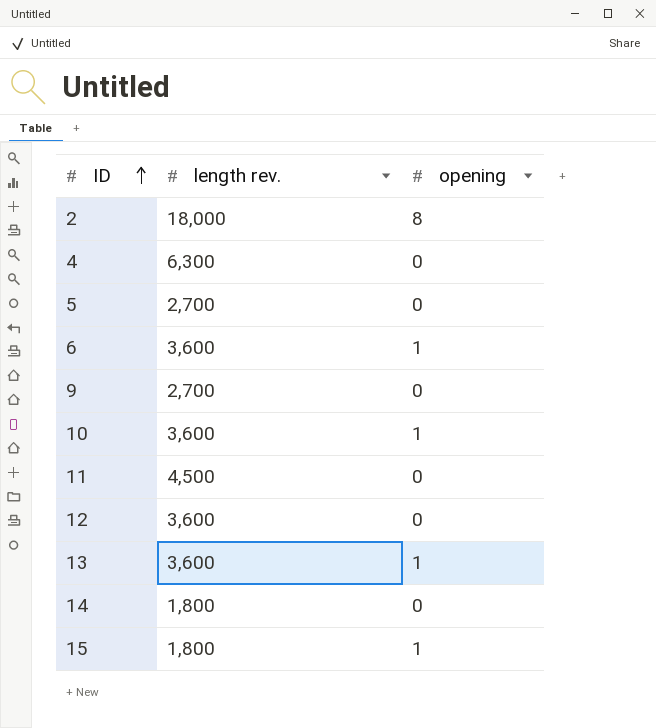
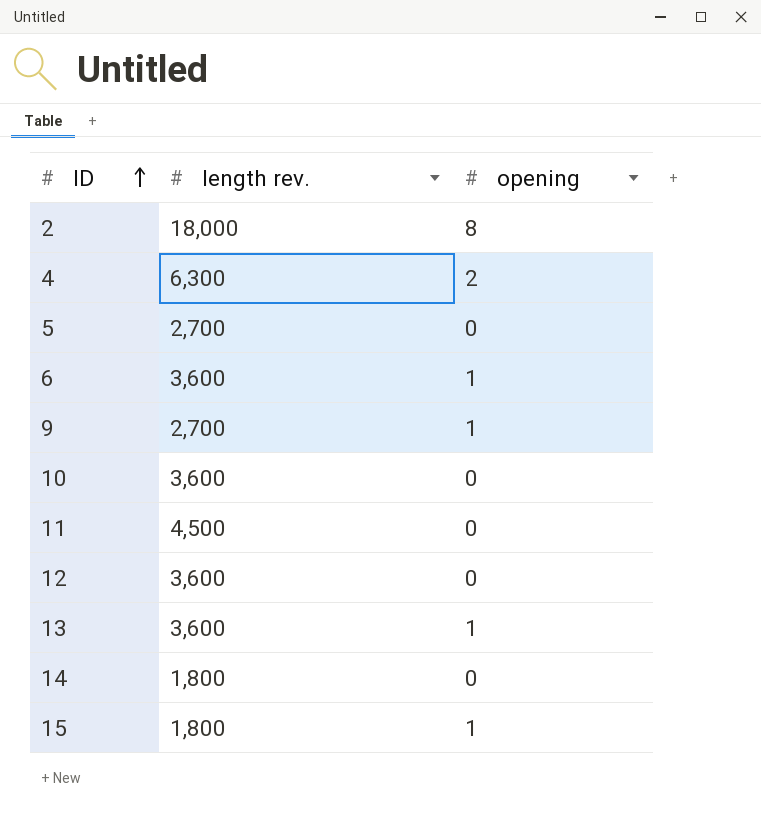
4 | opening: 0 -> 2
9 | opening: 0 -> 1
10 | opening: 1 -> 0

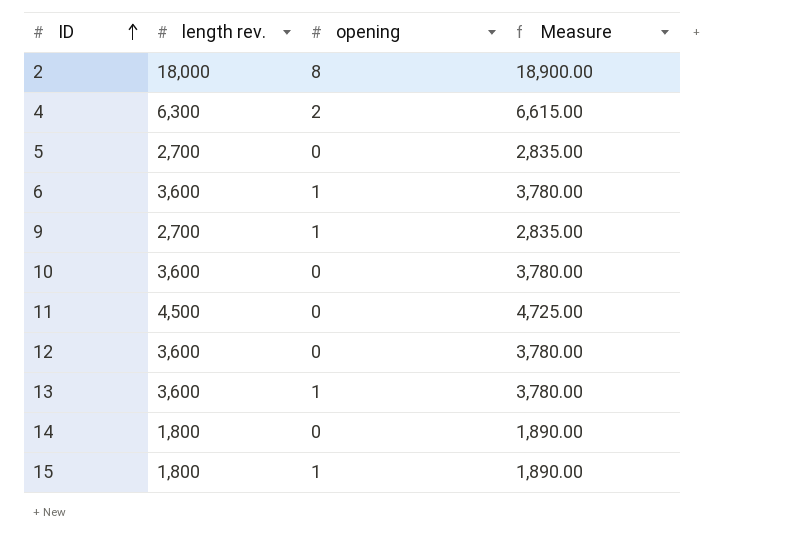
column Measure | formula: none -> [length rev.] * 1.05

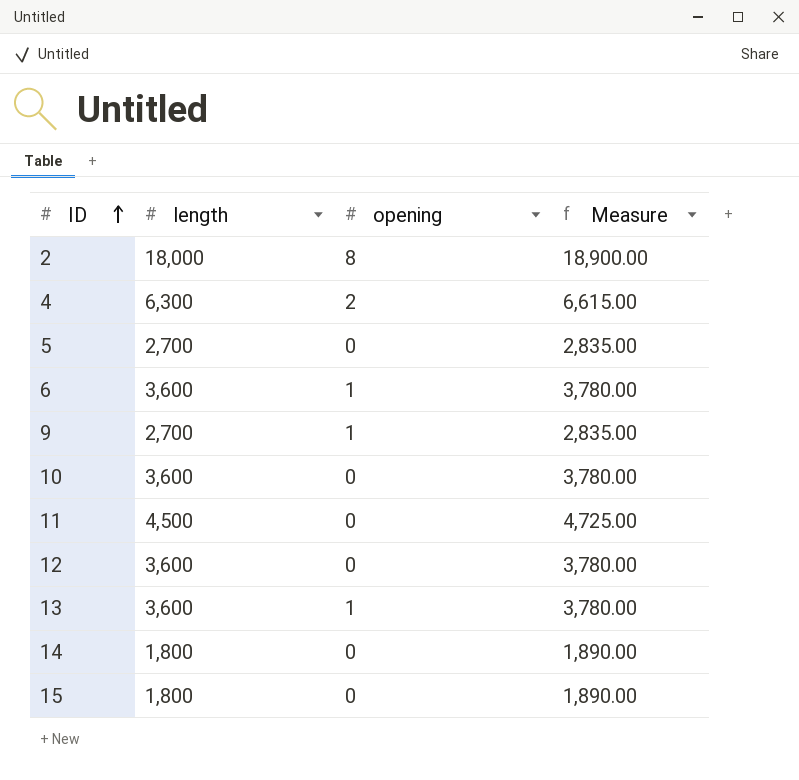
column name: length rev. -> length
15 | opening: 1 -> 0

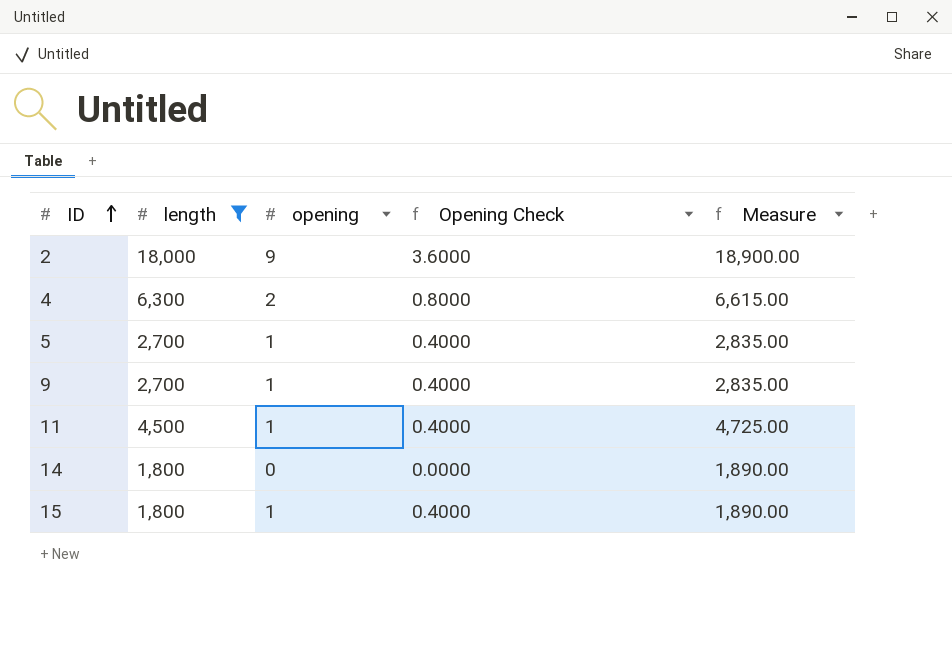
filter: none -> length != 3,600
column Opening Check | formula: none -> [opening] * 0.4
2 | opening: 8 -> 9
5 | opening: 0 -> 1
11 | opening: 0 -> 1
15 | opening: 0 -> 1

